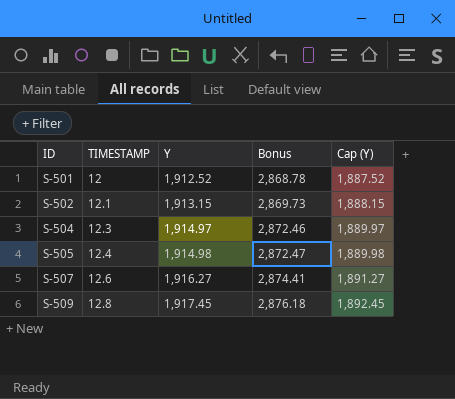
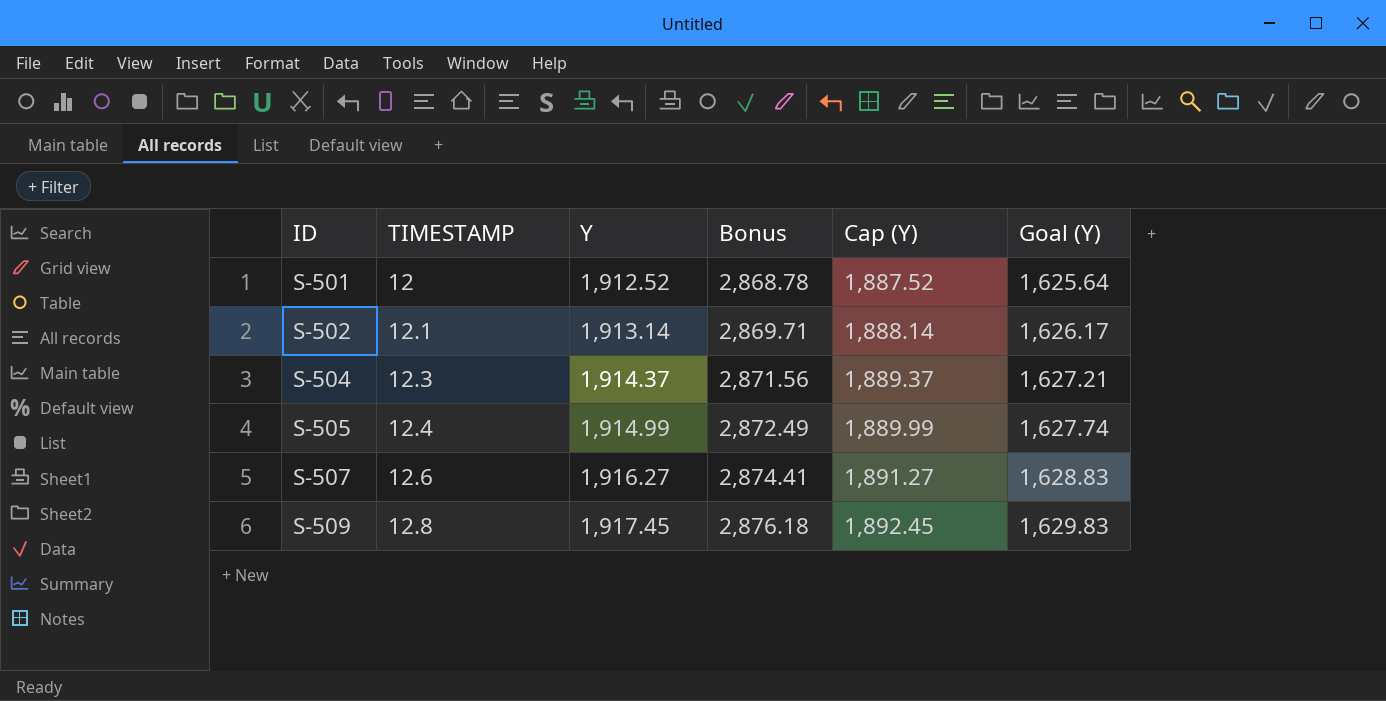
column Goal (Y) | formula: none -> [Y] * 0.85
S-502 | Y: 1,913.15 -> 1,913.14
S-502 | Bonus: 2,869.73 -> 2,869.71
S-502 | Cap (Y): 1,888.15 -> 1,888.14
S-504 | Y: 1,914.97 -> 1,914.37
S-504 | Bonus: 2,872.46 -> 2,871.56
S-504 | Cap (Y): 1,889.97 -> 1,889.37
S-505 | Y: 1,914.98 -> 1,914.99
S-505 | Bonus: 2,872.47 -> 2,872.49
S-505 | Cap (Y): 1,889.98 -> 1,889.99

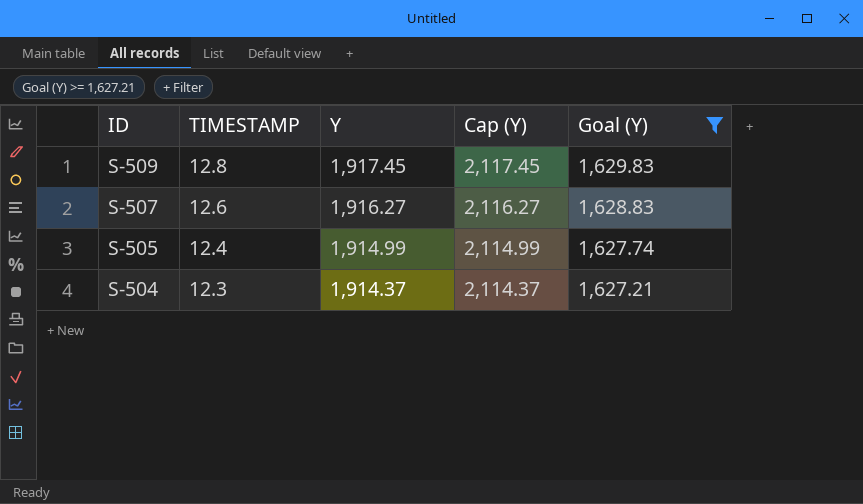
filter: none -> Goal (Y) >= 1,627.21
row order: ID ascending -> ID descending
column Bonus | formula: [Y] * 1.5 -> none
column Cap (Y) | formula: [Y] - 25 -> [Y] + 200

